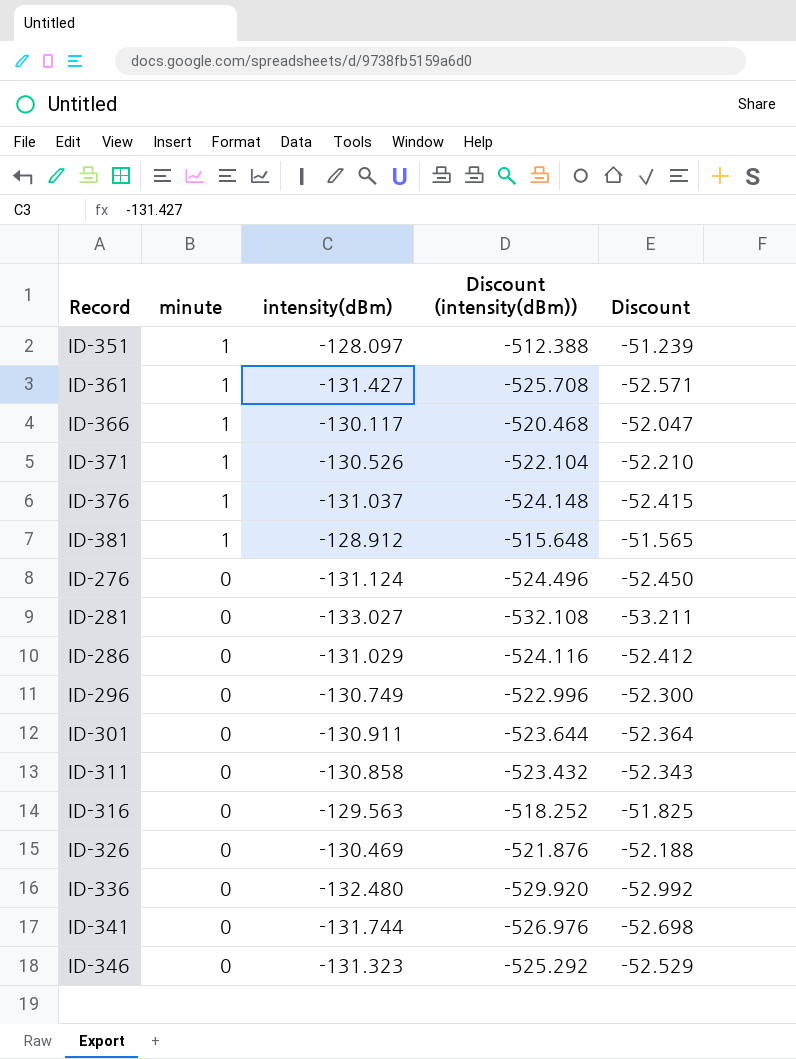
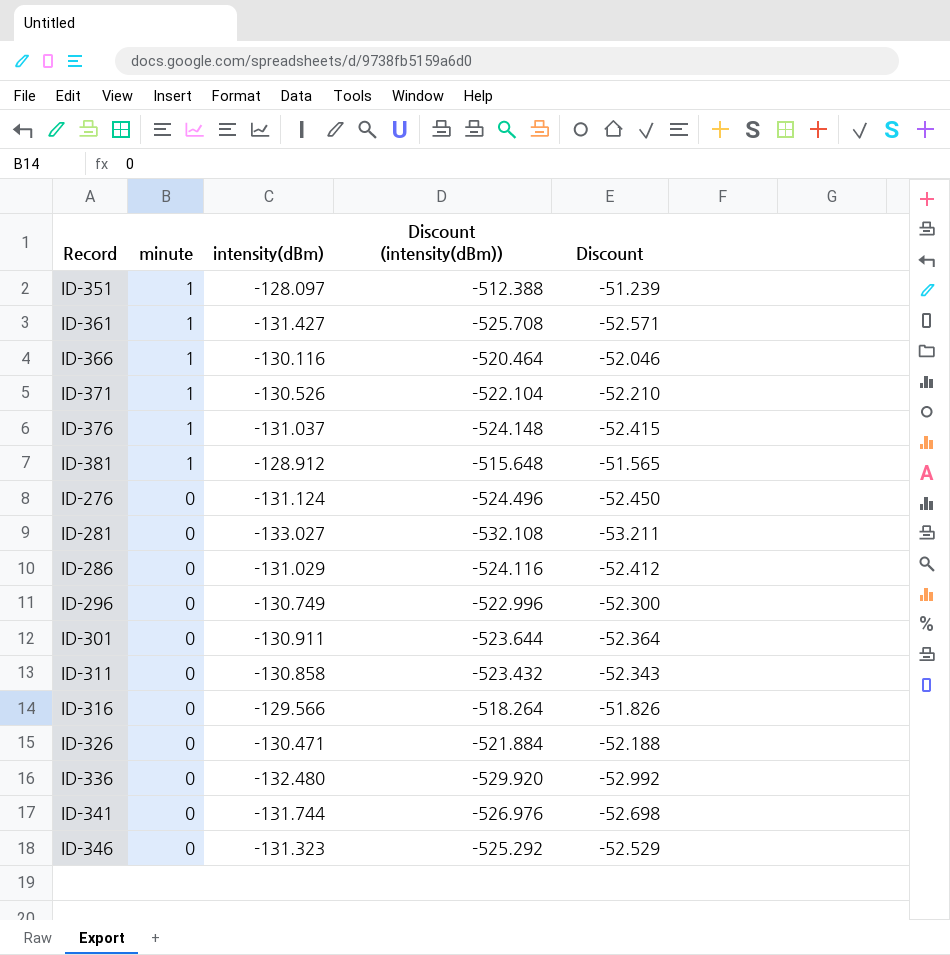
ID-366 | intensity(dBm): -130.117 -> -130.116
ID-366 | Discount (intensity(dBm)): -520.468 -> -520.464
ID-366 | Discount: -52.047 -> -52.046
ID-316 | intensity(dBm): -129.563 -> -129.566
ID-316 | Discount (intensity(dBm)): -518.252 -> -518.264
ID-316 | Discount: -51.825 -> -51.826
ID-326 | intensity(dBm): -130.469 -> -130.471
ID-326 | Discount (intensity(dBm)): -521.876 -> -521.884

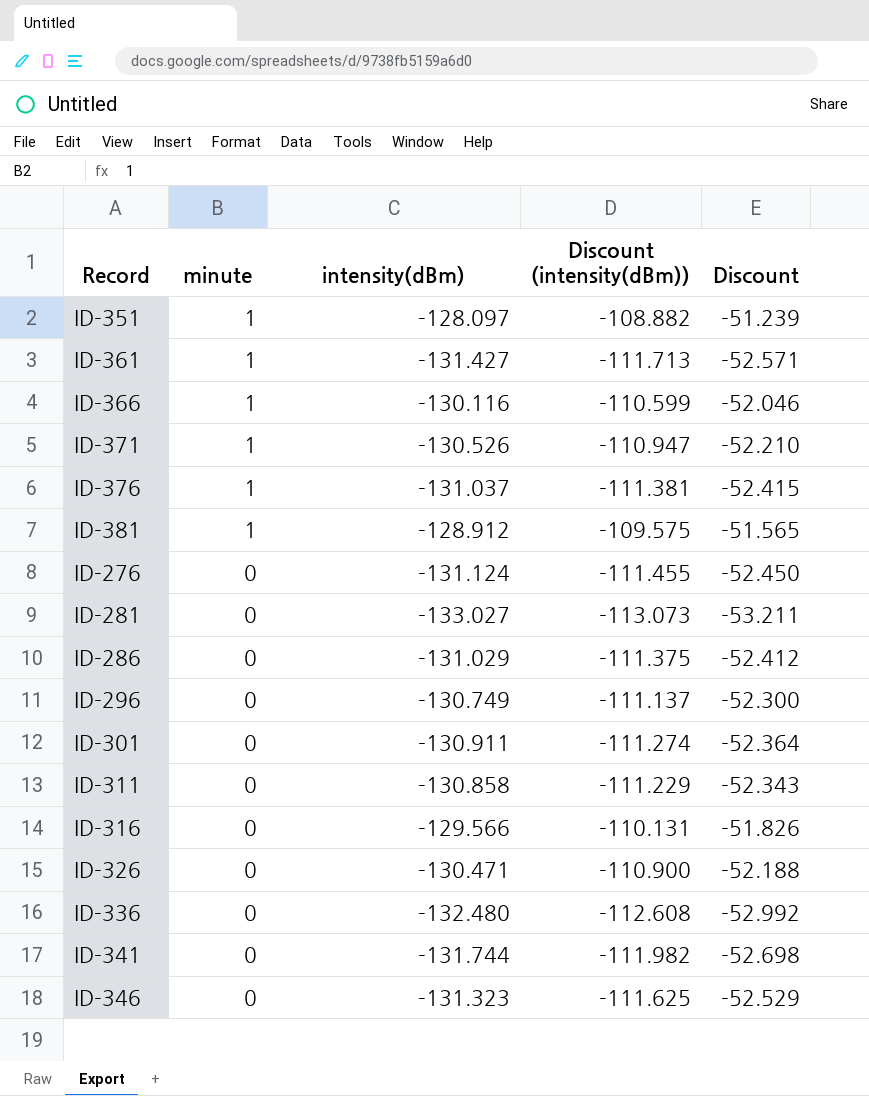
column Discount (intensity(dBm)) | formula: [intensity(dBm)] * 4 -> [intensity(dBm)] * 0.85

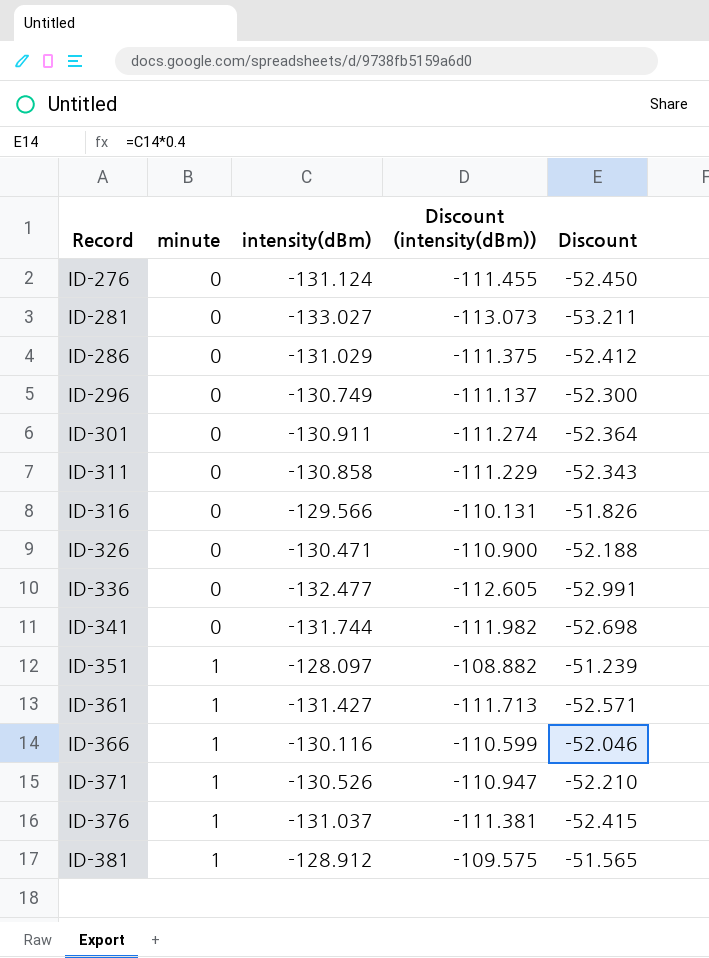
row order: minute descending -> Record ascending
row ID-346: 0 | -131.323 | -111.625 | -52.529 -> none
ID-336 | intensity(dBm): -132.480 -> -132.477
ID-336 | Discount (intensity(dBm)): -112.608 -> -112.605
ID-336 | Discount: -52.992 -> -52.991

